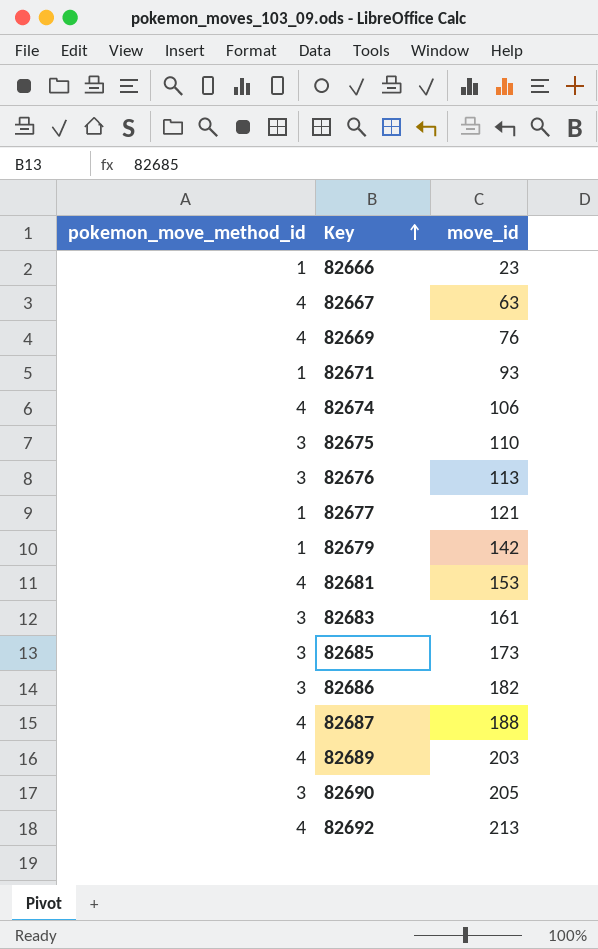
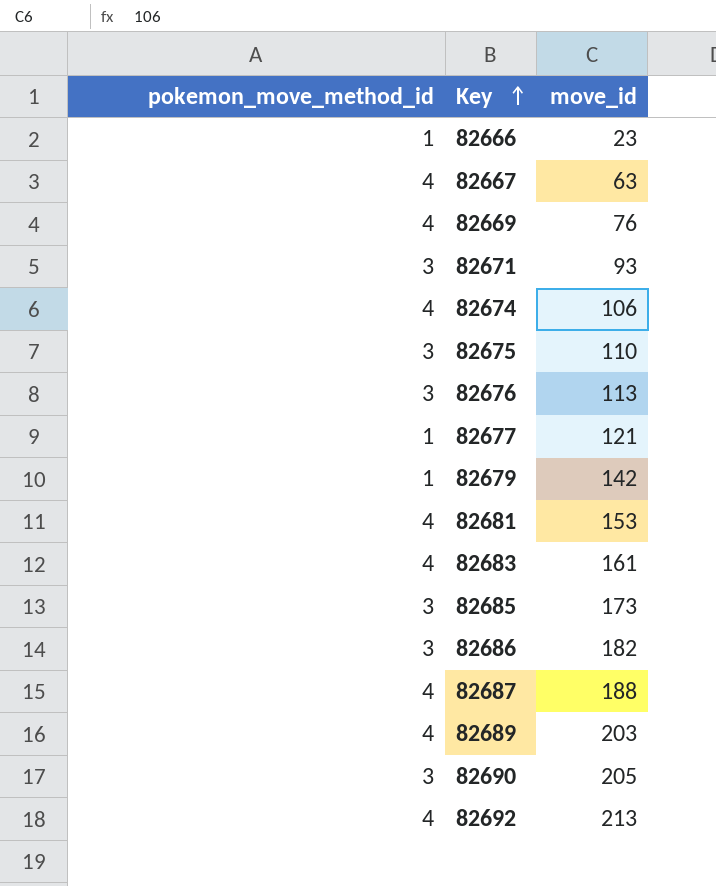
82671 | pokemon_move_method_id: 1 -> 3
82683 | pokemon_move_method_id: 3 -> 4

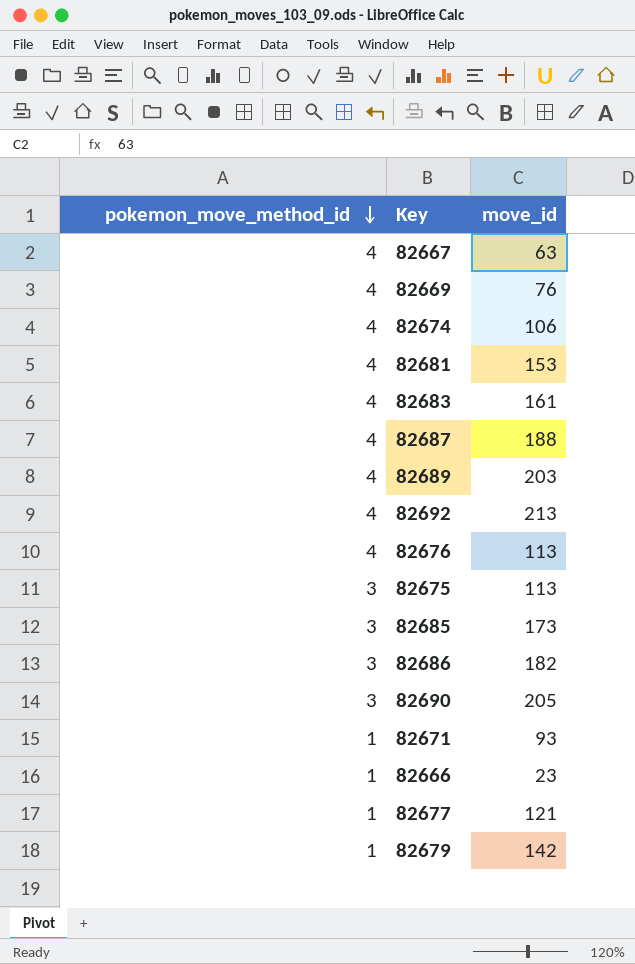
row order: Key ascending -> pokemon_move_method_id descending
82676 | pokemon_move_method_id: 3 -> 4
82675 | move_id: 110 -> 113
82671 | pokemon_move_method_id: 3 -> 1

